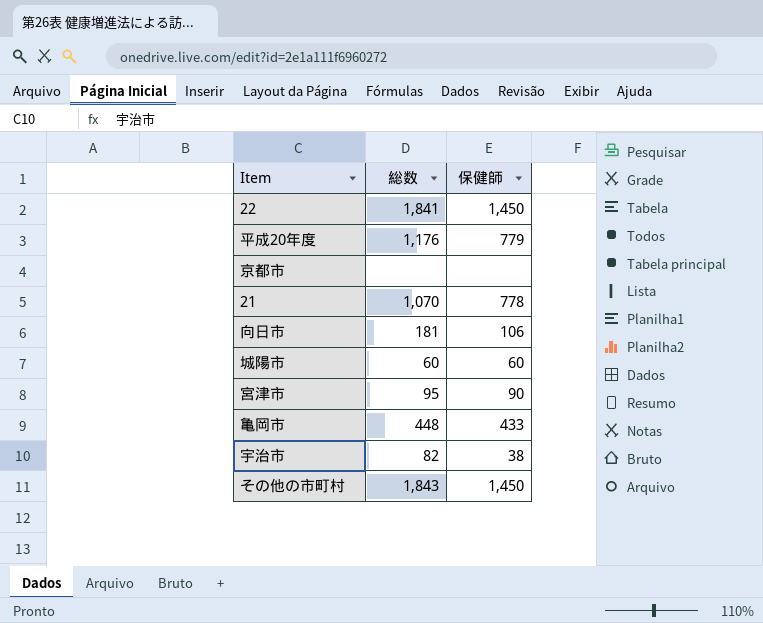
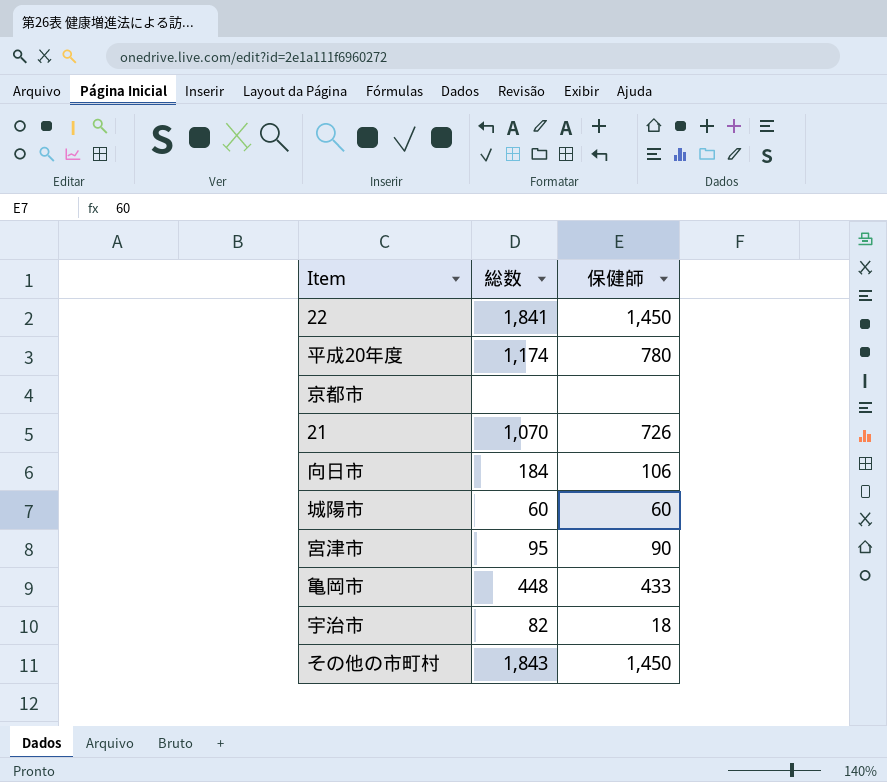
平成20年度 | 総数: 1,176 -> 1,174
平成20年度 | 保健師: 779 -> 780
21 | 保健師: 778 -> 726
向日市 | 総数: 181 -> 184
宇治市 | 保健師: 38 -> 18

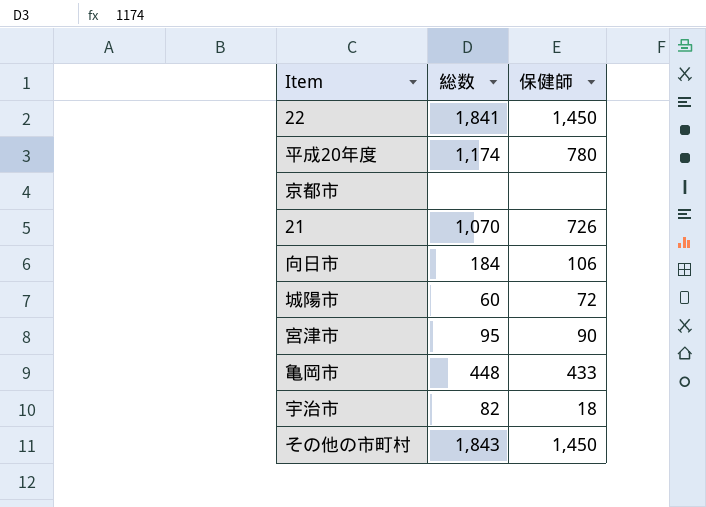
城陽市 | 保健師: 60 -> 72

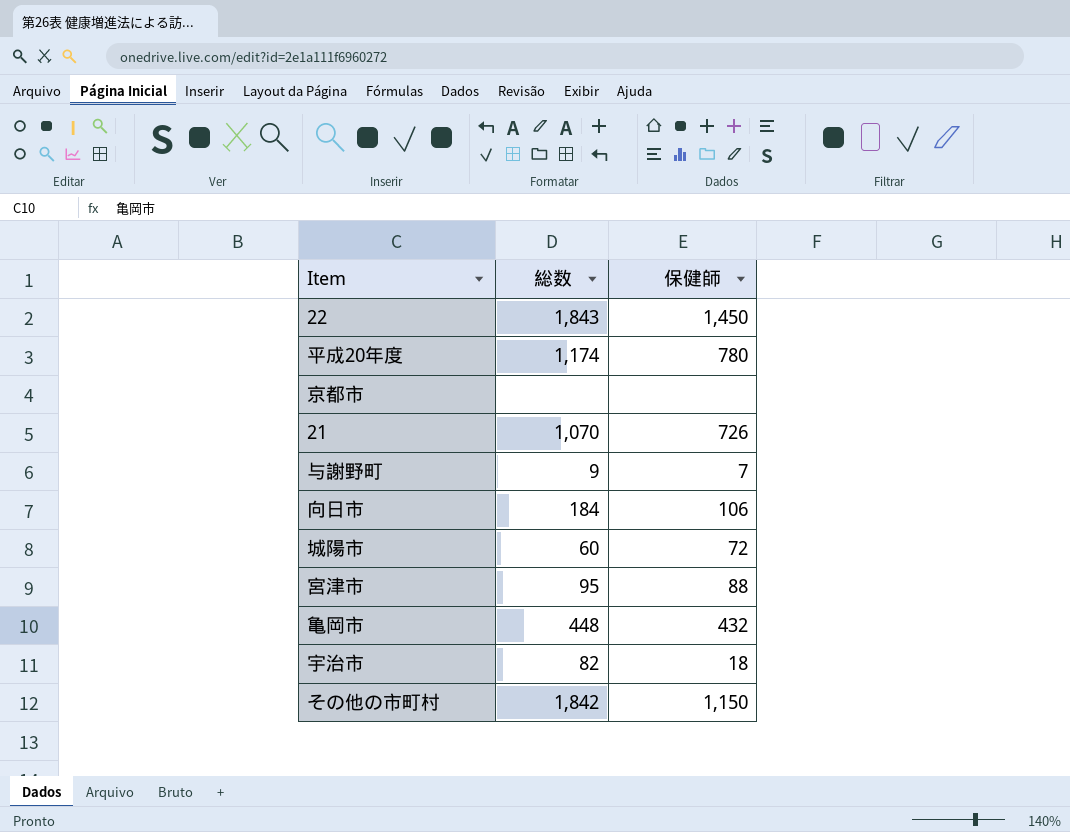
22 | 総数: 1,841 -> 1,843
row 与謝野町: none -> 9 | 7
宮津市 | 保健師: 90 -> 88
亀岡市 | 保健師: 433 -> 432
その他の市町村 | 総数: 1,843 -> 1,842
その他の市町村 | 保健師: 1,450 -> 1,150

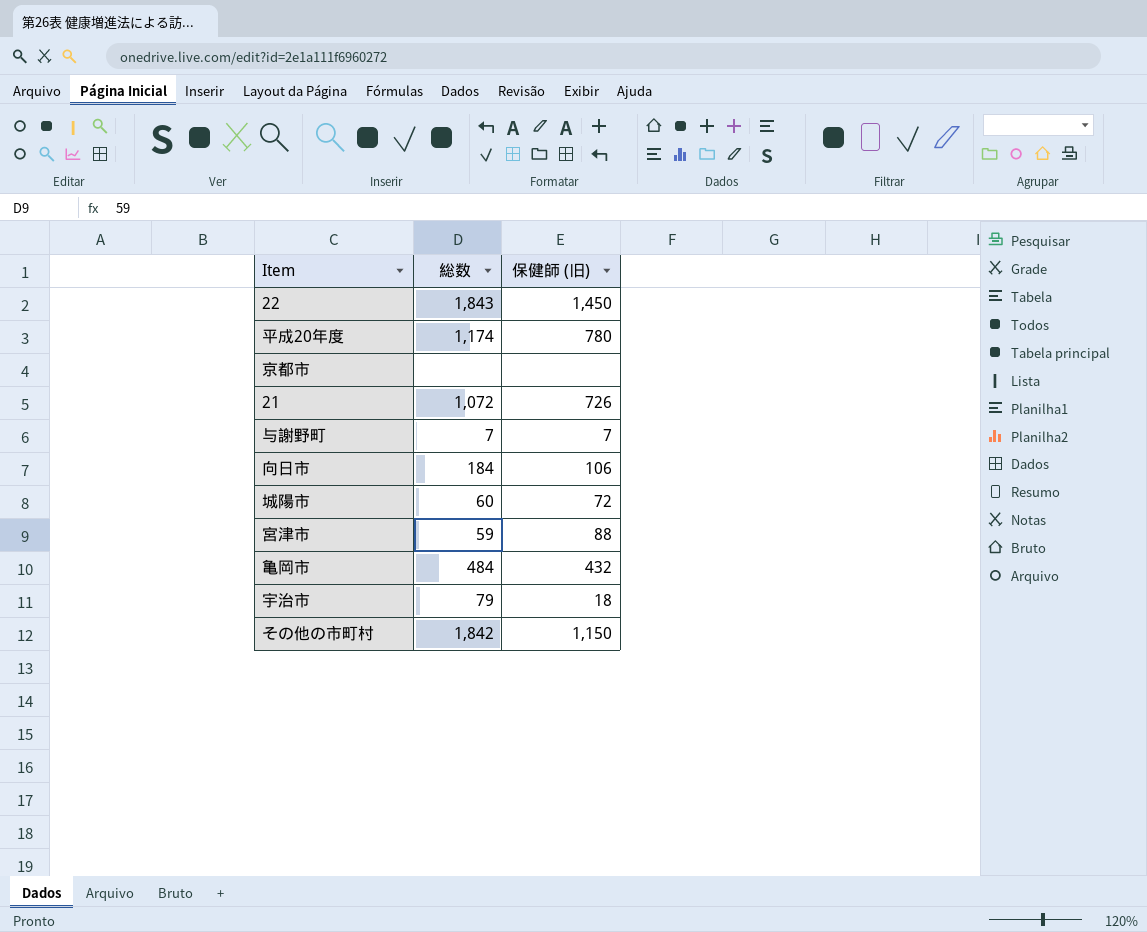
column name: 保健師 -> 保健師 (旧)
21 | 総数: 1,070 -> 1,072
与謝野町 | 総数: 9 -> 7
宮津市 | 総数: 95 -> 59
亀岡市 | 総数: 448 -> 484
宇治市 | 総数: 82 -> 79

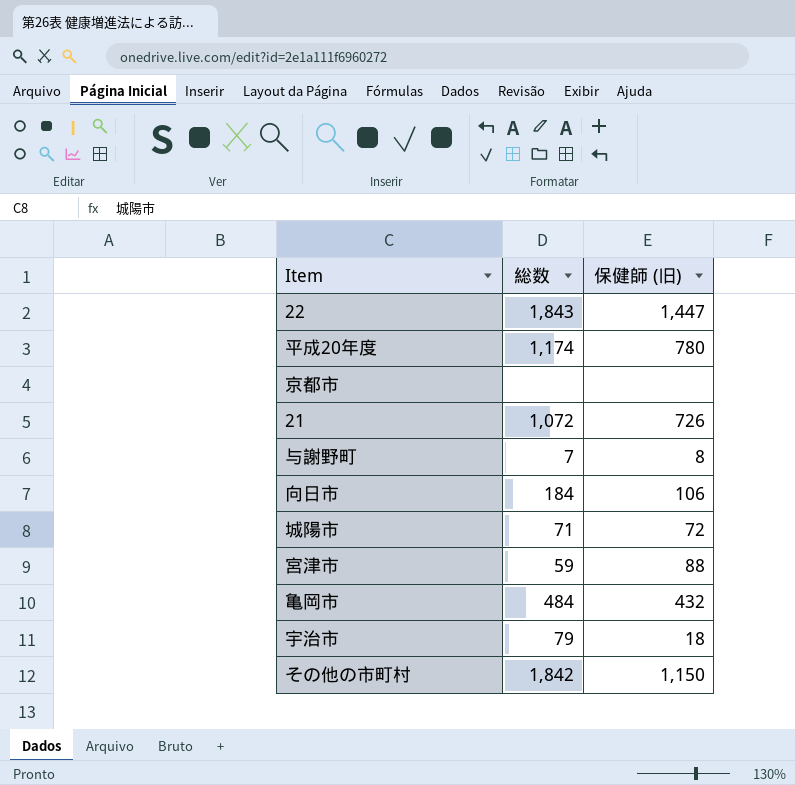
22 | 保健師 (旧): 1,450 -> 1,447
与謝野町 | 保健師 (旧): 7 -> 8
城陽市 | 総数: 60 -> 71

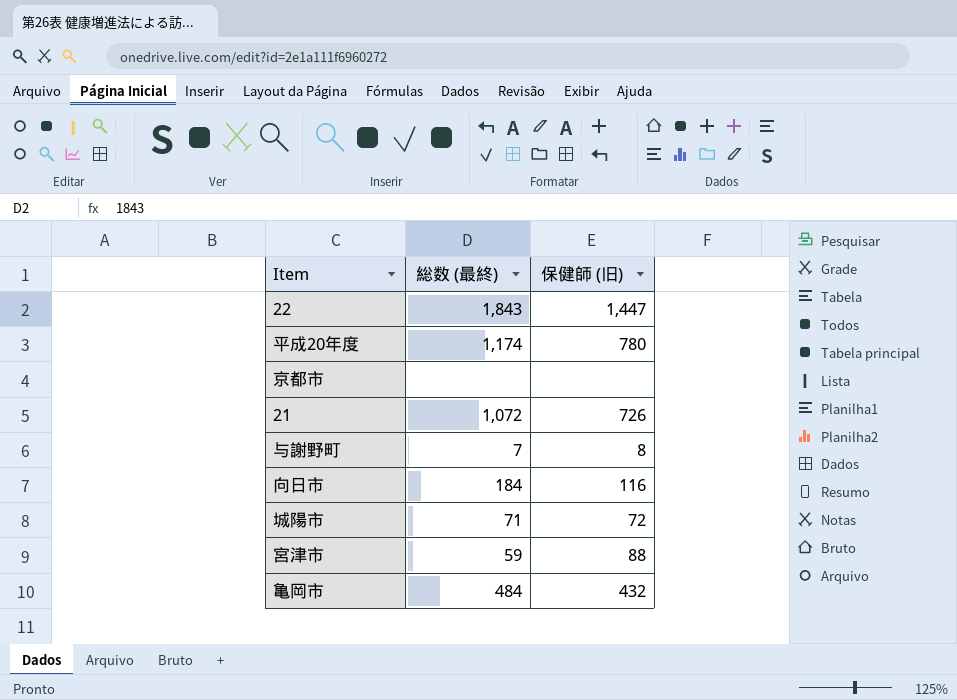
column name: 総数 -> 総数 (最終)
row 宇治市: 79 | 18 -> none
row その他の市町村: 1,842 | 1,150 -> none
向日市 | 保健師 (旧): 106 -> 116

